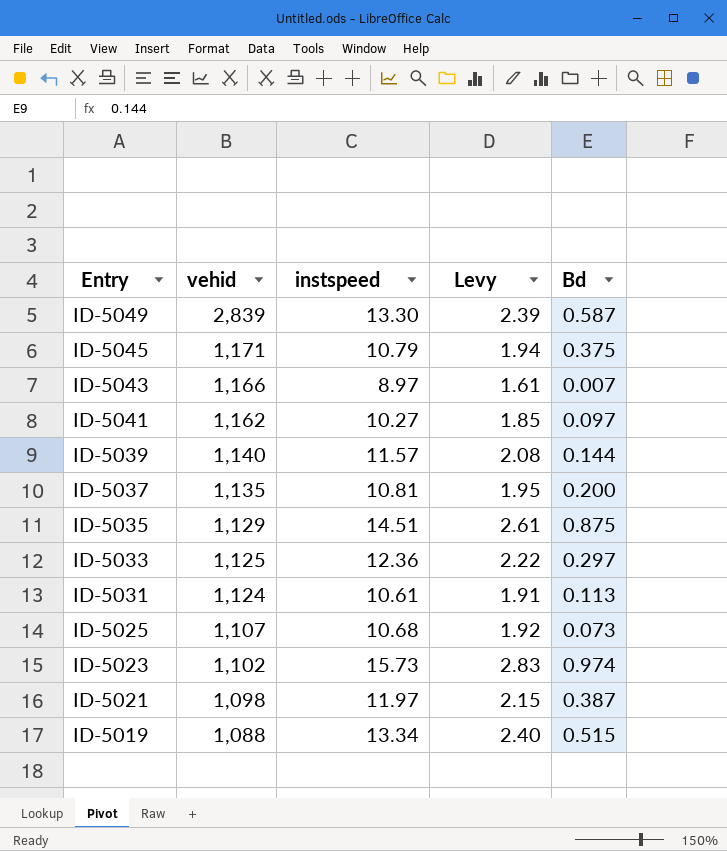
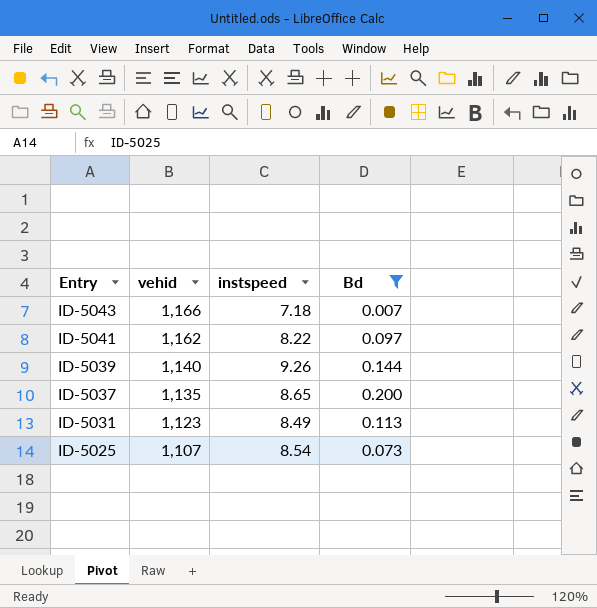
filter: none -> Bd <= 0.200
column Levy | formula: [instspeed] * 0.18 -> none
ID-5043 | instspeed: 8.97 -> 7.18
ID-5041 | instspeed: 10.27 -> 8.22
ID-5039 | instspeed: 11.57 -> 9.26
ID-5037 | instspeed: 10.81 -> 8.65
ID-5031 | vehid: 1,124 -> 1,123
ID-5031 | instspeed: 10.61 -> 8.49
ID-5025 | instspeed: 10.68 -> 8.54

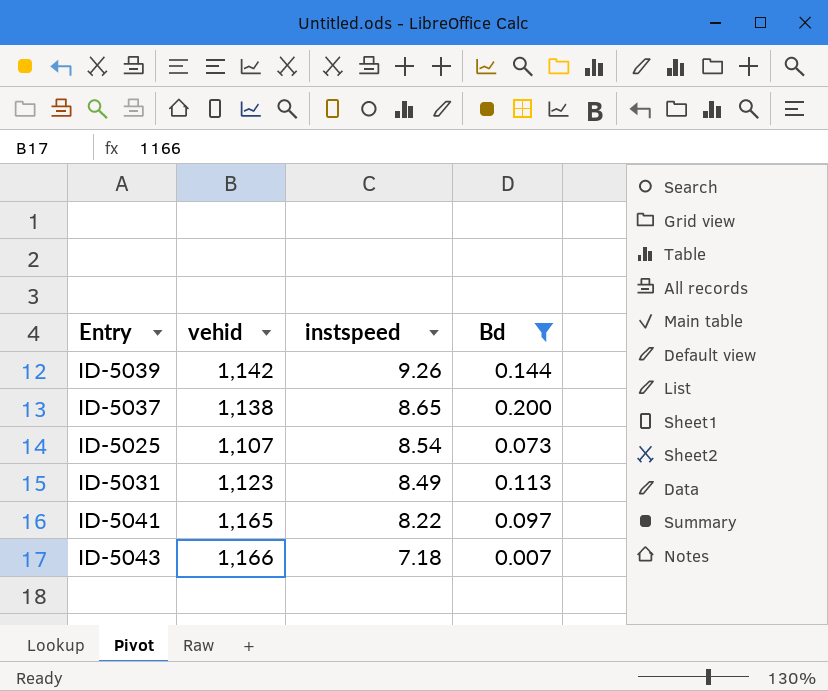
row order: Entry descending -> instspeed descending
ID-5039 | vehid: 1,140 -> 1,142
ID-5037 | vehid: 1,135 -> 1,138
ID-5041 | vehid: 1,162 -> 1,165

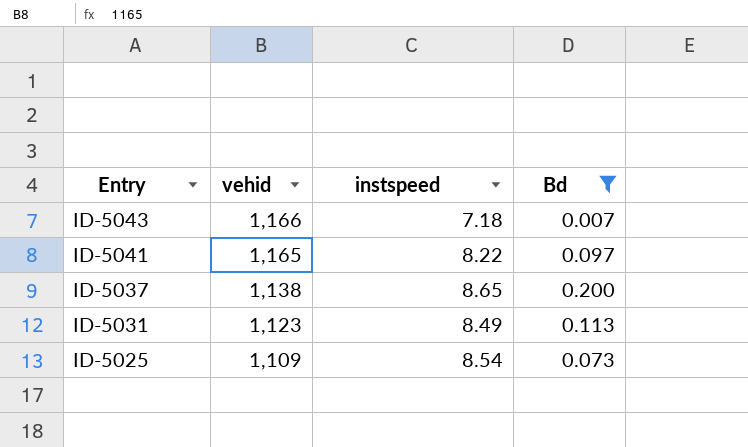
row order: instspeed descending -> Entry descending
row ID-5039: 1,142 | 9.26 | 0.144 -> none
ID-5025 | vehid: 1,107 -> 1,109

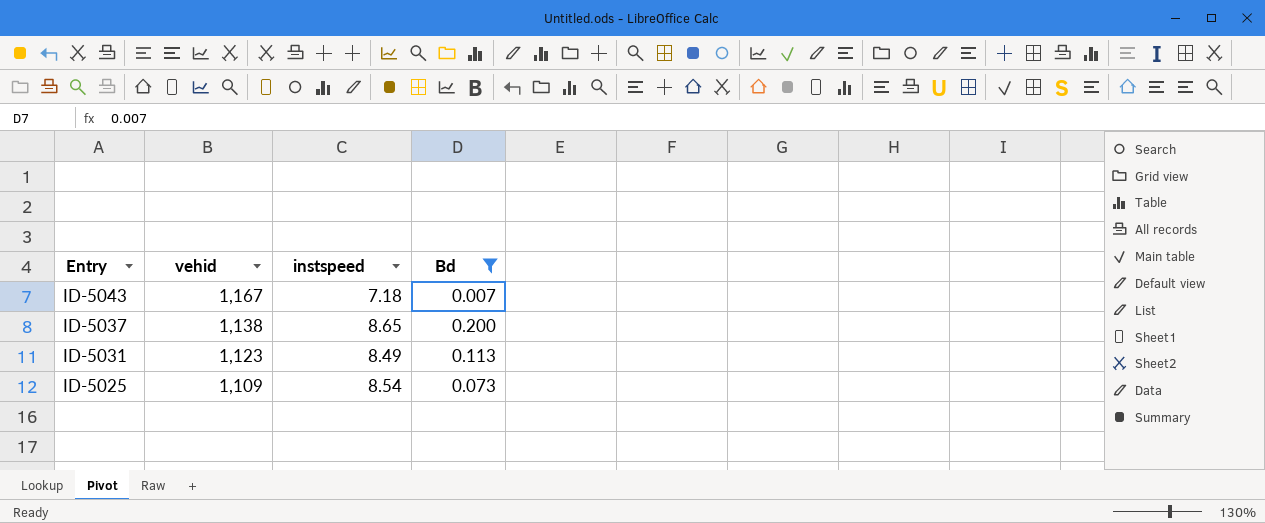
row ID-5041: 1,165 | 8.22 | 0.097 -> none
ID-5043 | vehid: 1,166 -> 1,167

